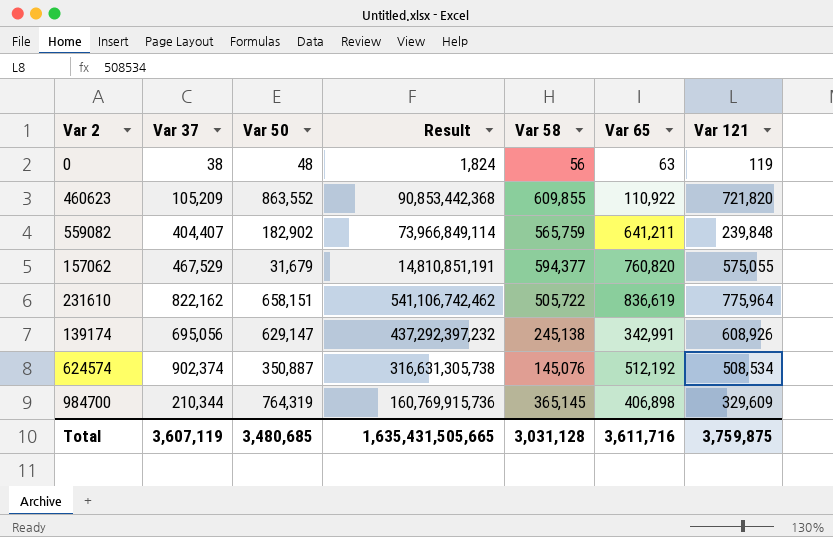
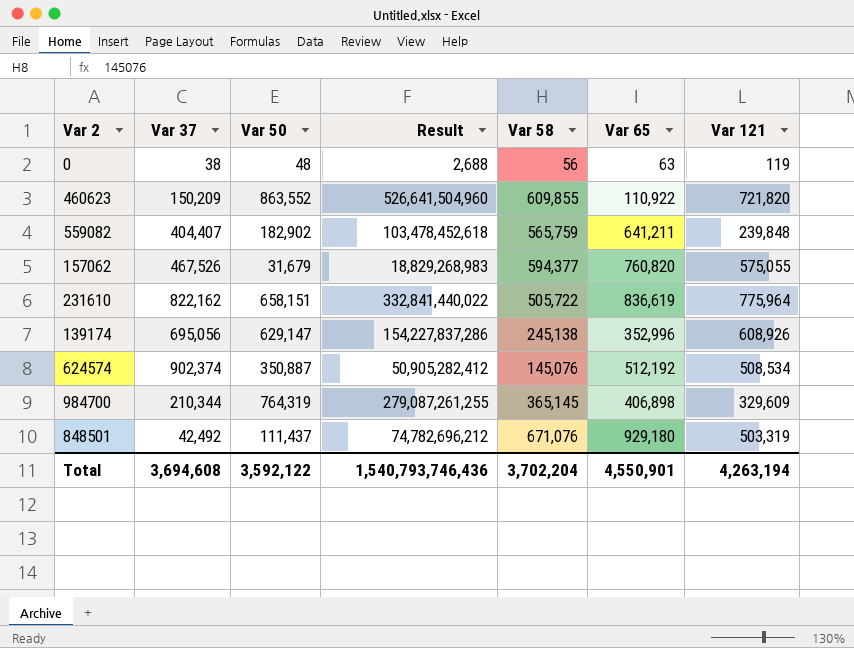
column Result | formula: [Var 37] * [Var 50] -> [Var 50] * [Var 58]
460623 | Var 37: 105,209 -> 150,209
157062 | Var 37: 467,529 -> 467,526
139174 | Var 65: 342,991 -> 352,996
row 848501: none -> 42,492 | 111,437 | 74,782,696,212 | 671,076 | 929,180 | 503,319
Total | Var 37: 3,607,119 -> 3,694,608
Total | Var 50: 3,480,685 -> 3,592,122
Total | Result: 1,635,431,505,665 -> 1,540,793,746,436
Total | Var 58: 3,031,128 -> 3,702,204
Total | Var 65: 3,611,716 -> 4,550,901
Total | Var 121: 3,759,875 -> 4,263,194

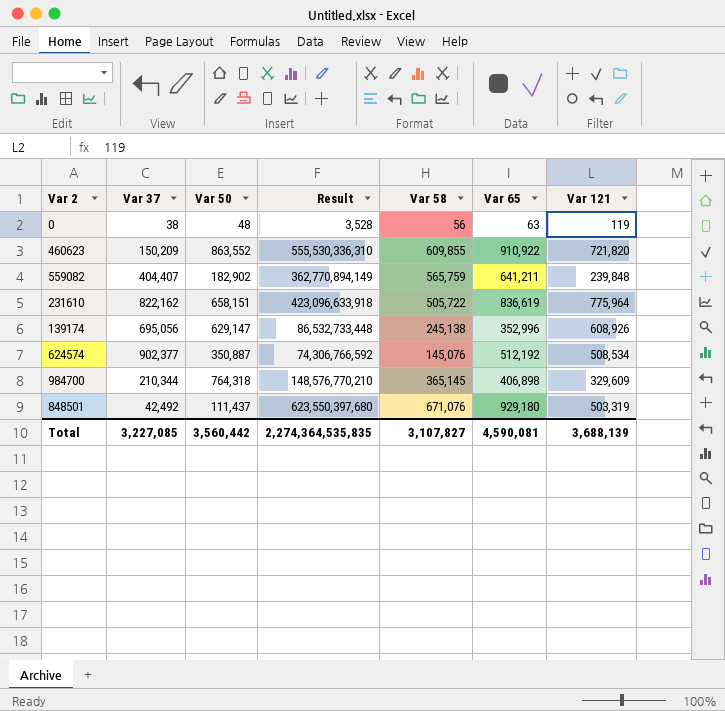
column Result | formula: [Var 50] * [Var 58] -> [Var 58] * [Var 65]
row 157062: 467,526 | 31,679 | 18,829,268,983 | 594,377 | 760,820 | 575,055 -> none
460623 | Var 65: 110,922 -> 910,922
624574 | Var 37: 902,374 -> 902,377
984700 | Var 50: 764,319 -> 764,318
Total | Var 37: 3,694,608 -> 3,227,085
Total | Var 50: 3,592,122 -> 3,560,442
Total | Result: 1,540,793,746,436 -> 2,274,364,535,835
Total | Var 58: 3,702,204 -> 3,107,827
Total | Var 65: 4,550,901 -> 4,590,081
Total | Var 121: 4,263,194 -> 3,688,139

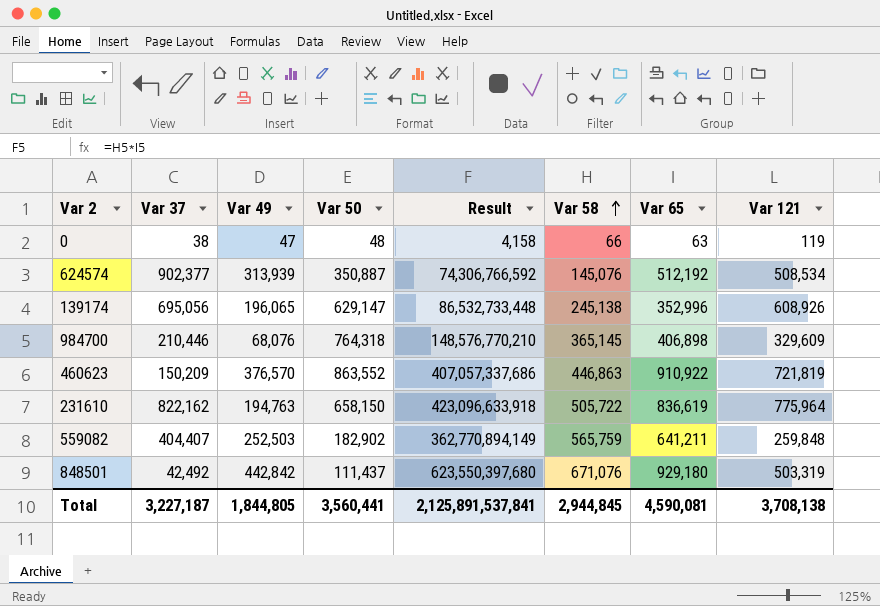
row order: none -> Var 58 ascending
column Var 49 | position: none -> 3
0 | Result: 3,528 -> 4,158
0 | Var 58: 56 -> 66
984700 | Var 37: 210,344 -> 210,446
460623 | Result: 555,530,336,310 -> 407,057,337,686
460623 | Var 58: 609,855 -> 446,863
460623 | Var 121: 721,820 -> 721,819
231610 | Var 50: 658,151 -> 658,150
559082 | Var 121: 239,848 -> 259,848
Total | Var 37: 3,227,085 -> 3,227,187
Total | Var 50: 3,560,442 -> 3,560,441
Total | Result: 2,274,364,535,835 -> 2,125,891,537,841
Total | Var 58: 3,107,827 -> 2,944,845
Total | Var 121: 3,688,139 -> 3,708,138

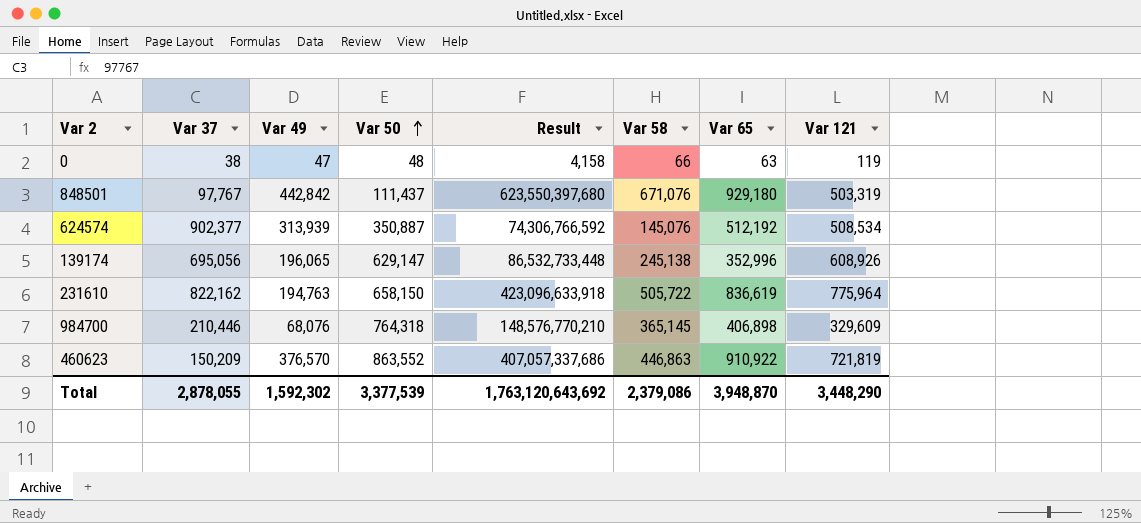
row order: Var 58 ascending -> Var 50 ascending
row 559082: 404,407 | 252,503 | 182,902 | 362,770,894,149 | 565,759 | 641,211 | 259,848 -> none
848501 | Var 37: 42,492 -> 97,767
Total | Var 37: 3,227,187 -> 2,878,055
Total | Var 49: 1,844,805 -> 1,592,302
Total | Var 50: 3,560,441 -> 3,377,539
Total | Result: 2,125,891,537,841 -> 1,763,120,643,692
Total | Var 58: 2,944,845 -> 2,379,086
Total | Var 65: 4,590,081 -> 3,948,870
Total | Var 121: 3,708,138 -> 3,448,290

